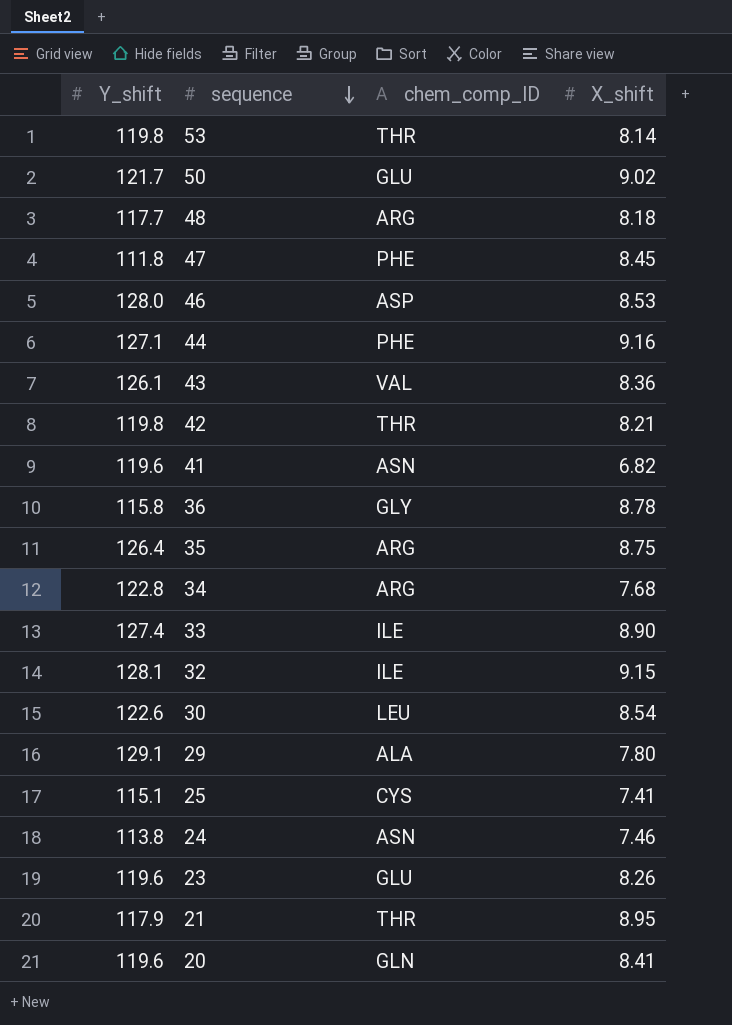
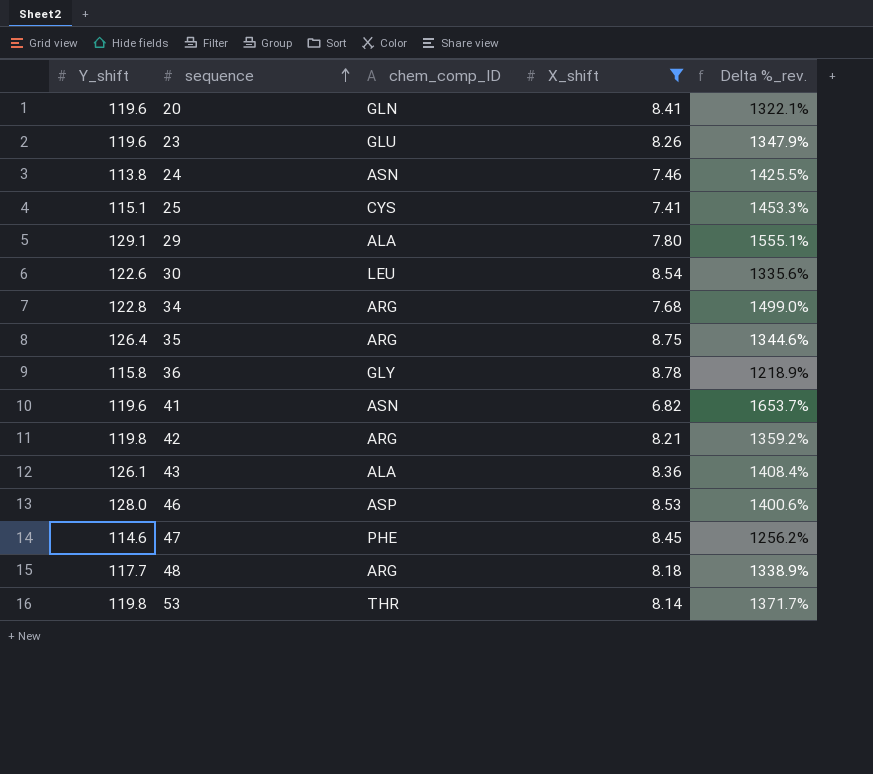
filter: none -> X_shift <= 8.78
row order: sequence descending -> sequence ascending
column Delta %_rev. | formula: none -> ([Y_shift] - [X_shift]) / [X_shift]
42 | chem_comp_ID: THR -> ARG
43 | chem_comp_ID: VAL -> ALA
47 | Y_shift: 111.8 -> 114.6

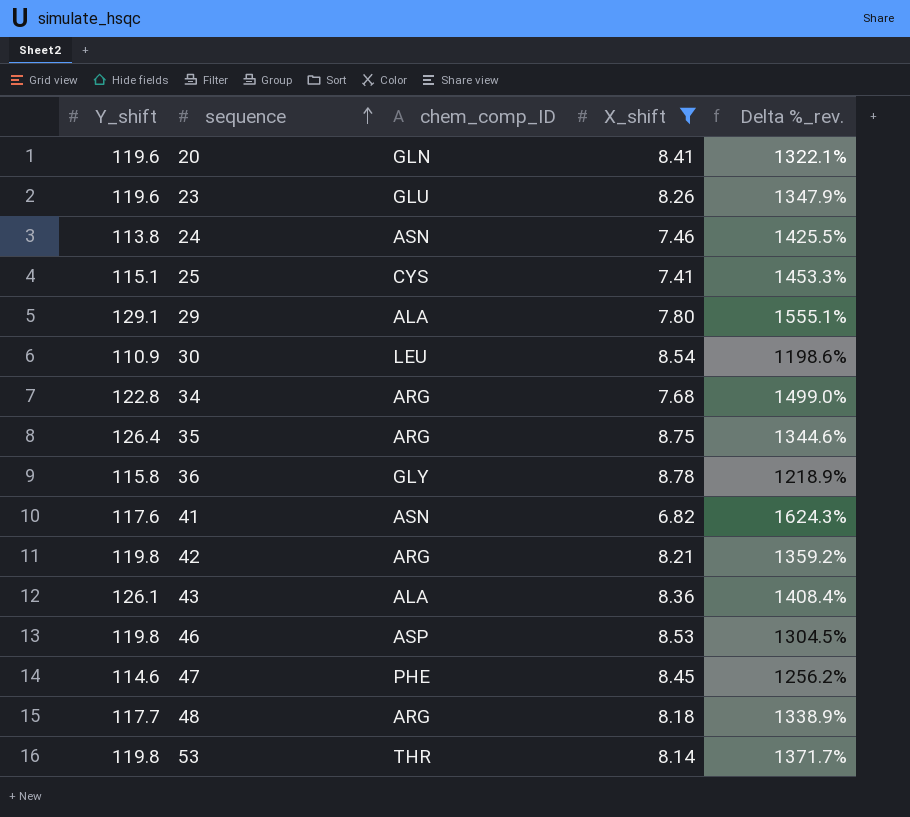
30 | Y_shift: 122.6 -> 110.9
30 | Delta %_rev.: 1335.6% -> 1198.6%
41 | Y_shift: 119.6 -> 117.6
41 | Delta %_rev.: 1653.7% -> 1624.3%
46 | Y_shift: 128.0 -> 119.8
46 | Delta %_rev.: 1400.6% -> 1304.5%

